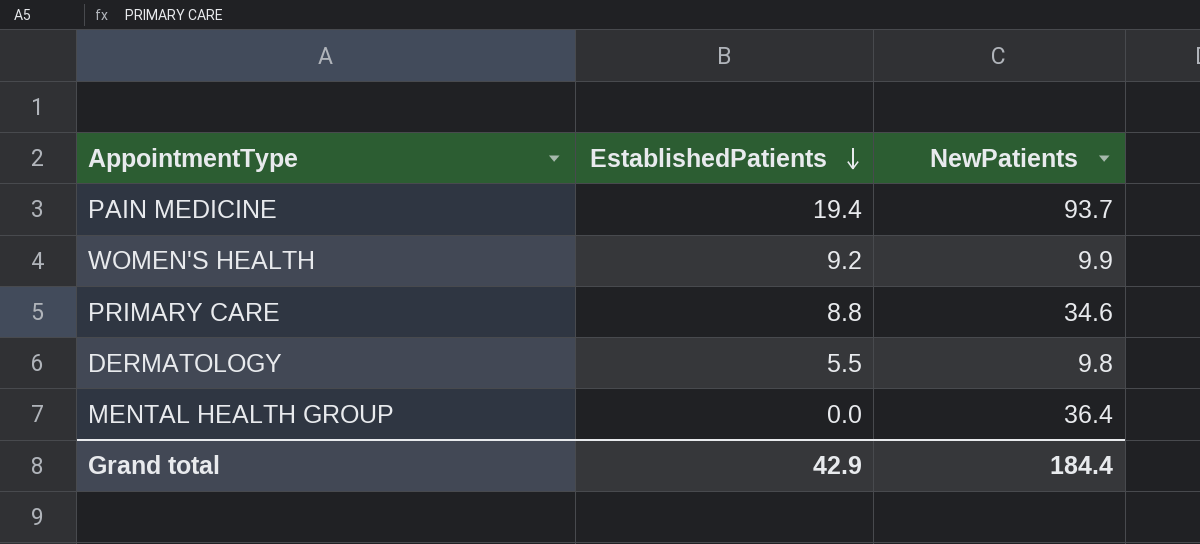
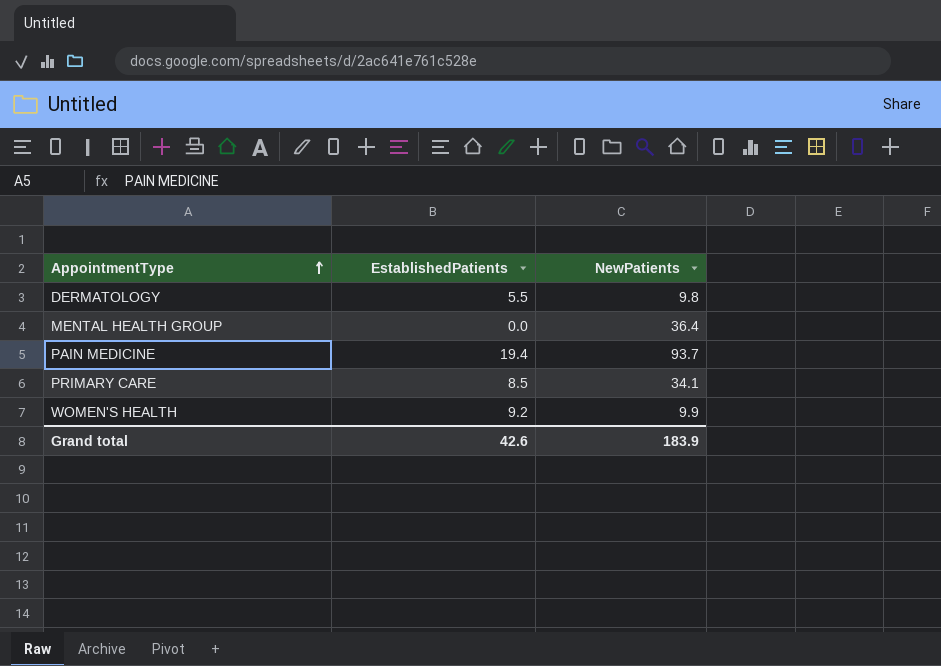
row order: EstablishedPatients descending -> AppointmentType ascending
PRIMARY CARE | EstablishedPatients: 8.8 -> 8.5
PRIMARY CARE | NewPatients: 34.6 -> 34.1
Grand total | EstablishedPatients: 42.9 -> 42.6
Grand total | NewPatients: 184.4 -> 183.9

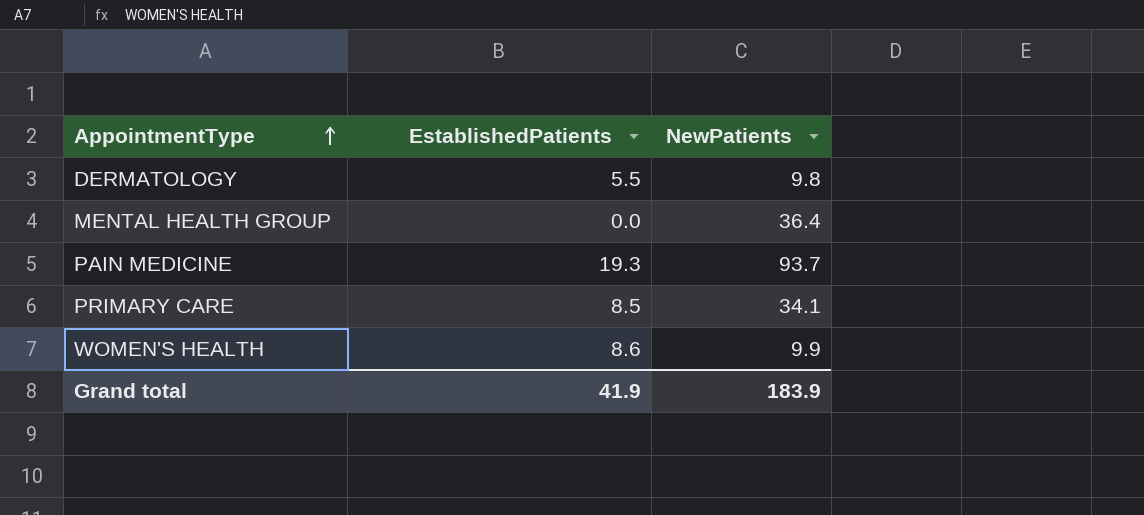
PAIN MEDICINE | EstablishedPatients: 19.4 -> 19.3
WOMEN'S HEALTH | EstablishedPatients: 9.2 -> 8.6
Grand total | EstablishedPatients: 42.6 -> 41.9

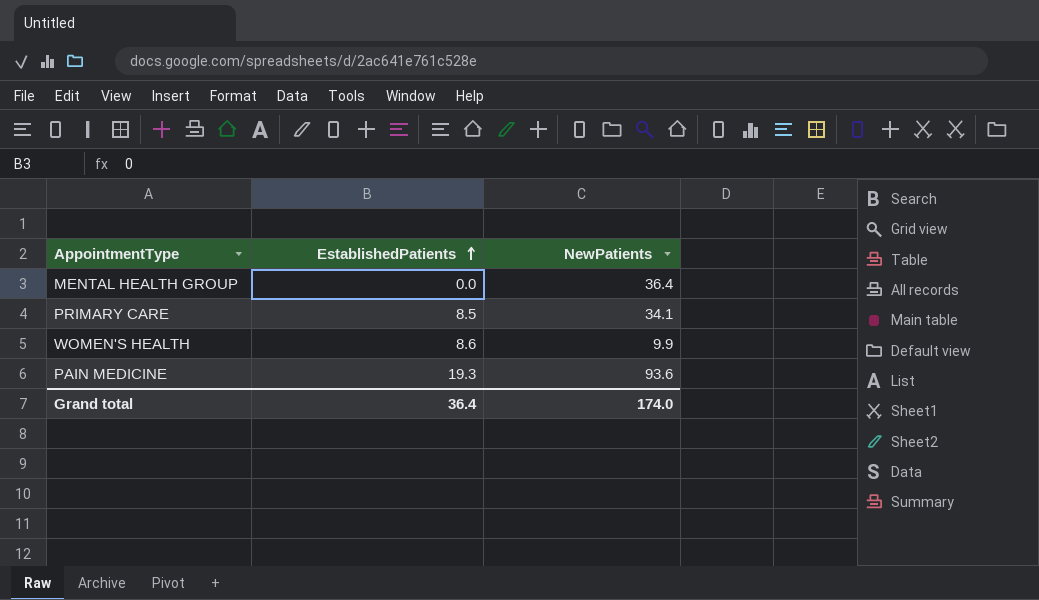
row order: AppointmentType ascending -> EstablishedPatients ascending
row DERMATOLOGY: 5.5 | 9.8 -> none
PAIN MEDICINE | NewPatients: 93.7 -> 93.6
Grand total | EstablishedPatients: 41.9 -> 36.4
Grand total | NewPatients: 183.9 -> 174.0

